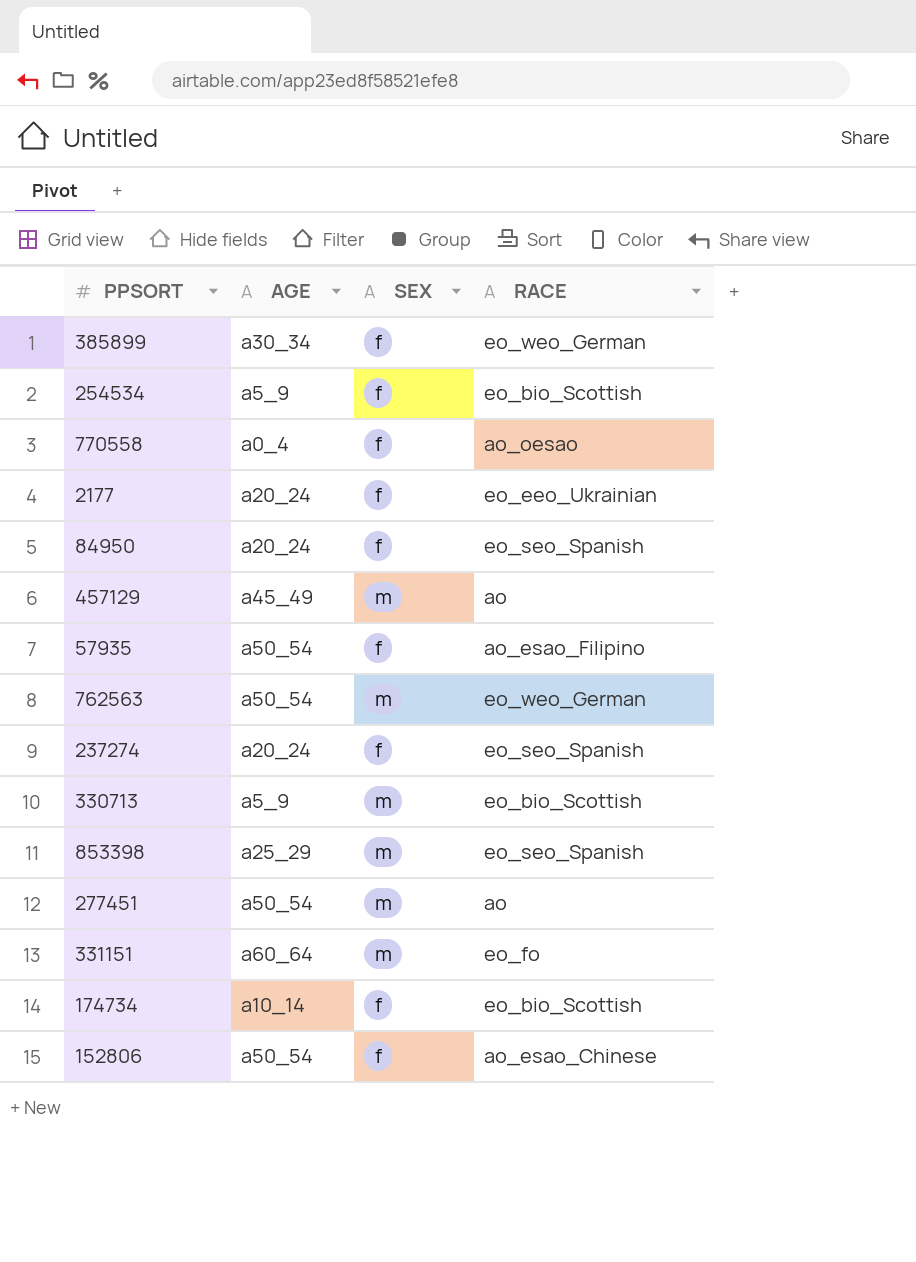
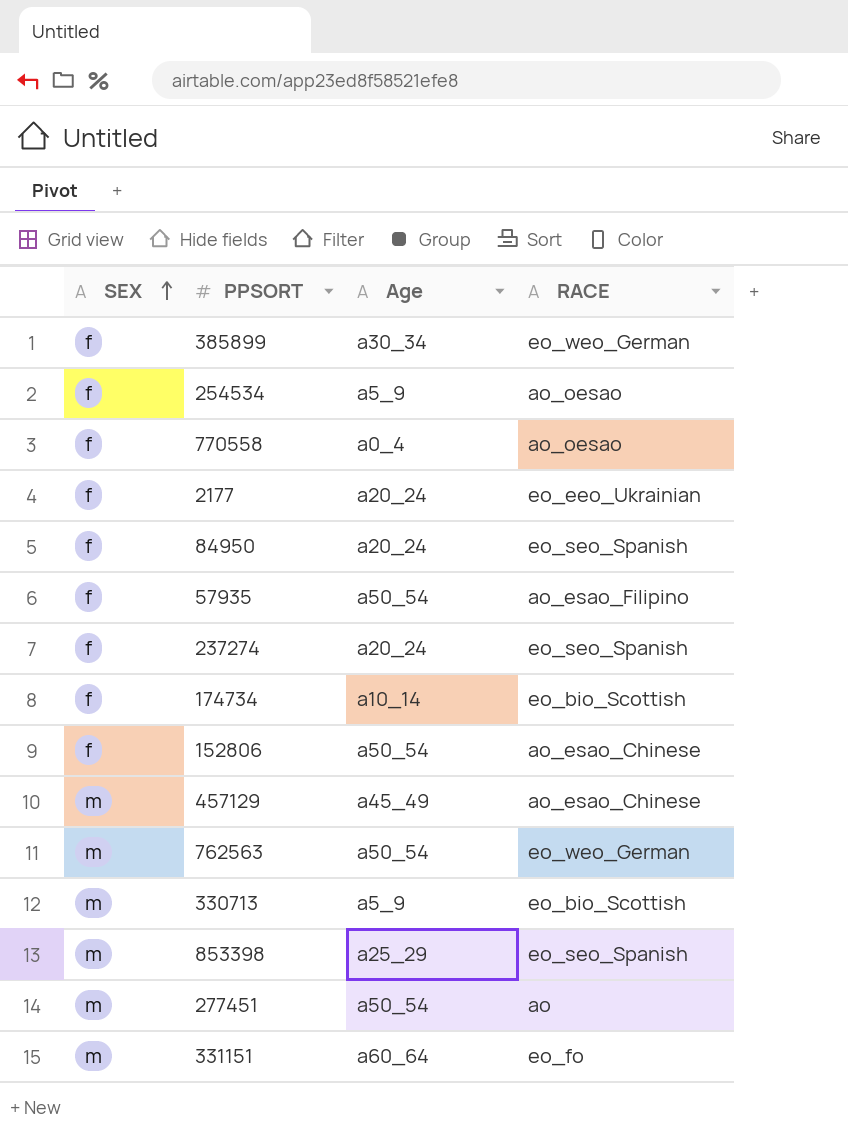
row order: none -> SEX ascending
column SEX | position: 3 -> 1
column name: AGE -> Age
254534 | RACE: eo_bio_Scottish -> ao_oesao
457129 | RACE: ao -> ao_esao_Chinese

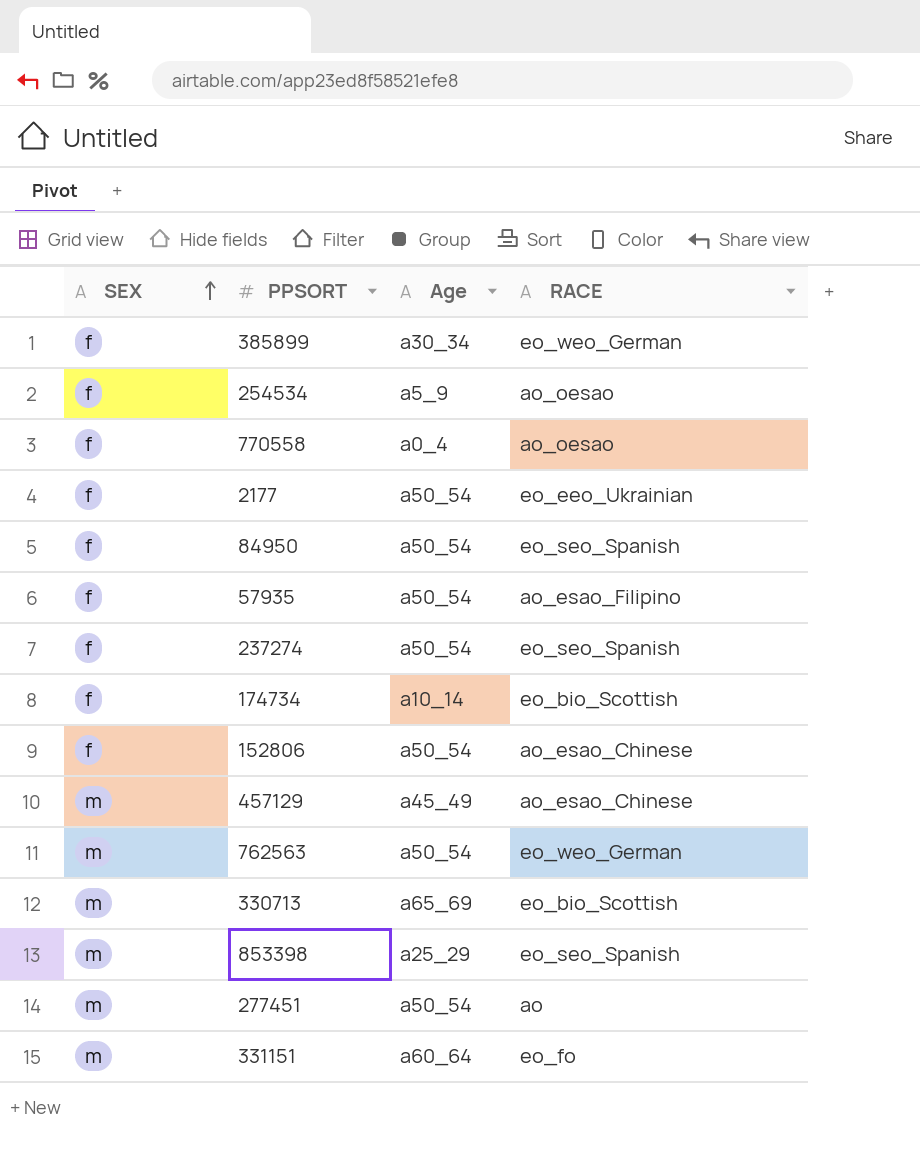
2177 | Age: a20_24 -> a50_54
84950 | Age: a20_24 -> a50_54
237274 | Age: a20_24 -> a50_54
330713 | Age: a5_9 -> a65_69

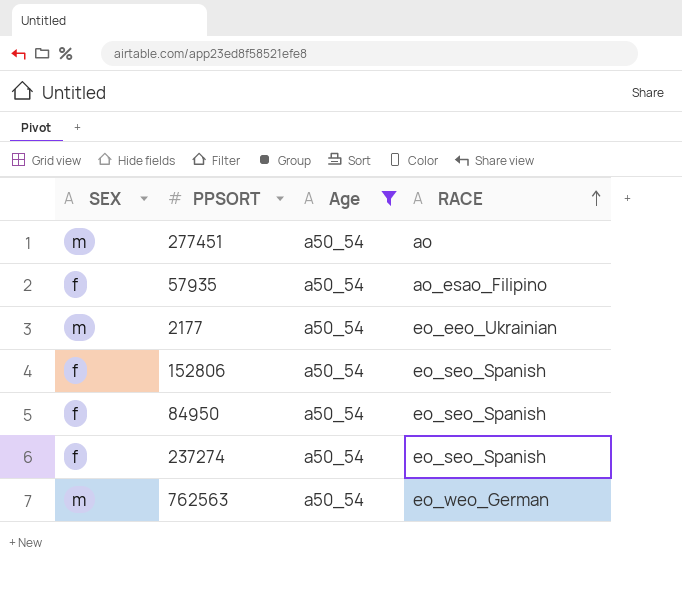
filter: none -> Age = a50_54
row order: SEX ascending -> RACE ascending
2177 | SEX: f -> m
152806 | RACE: ao_esao_Chinese -> eo_seo_Spanish

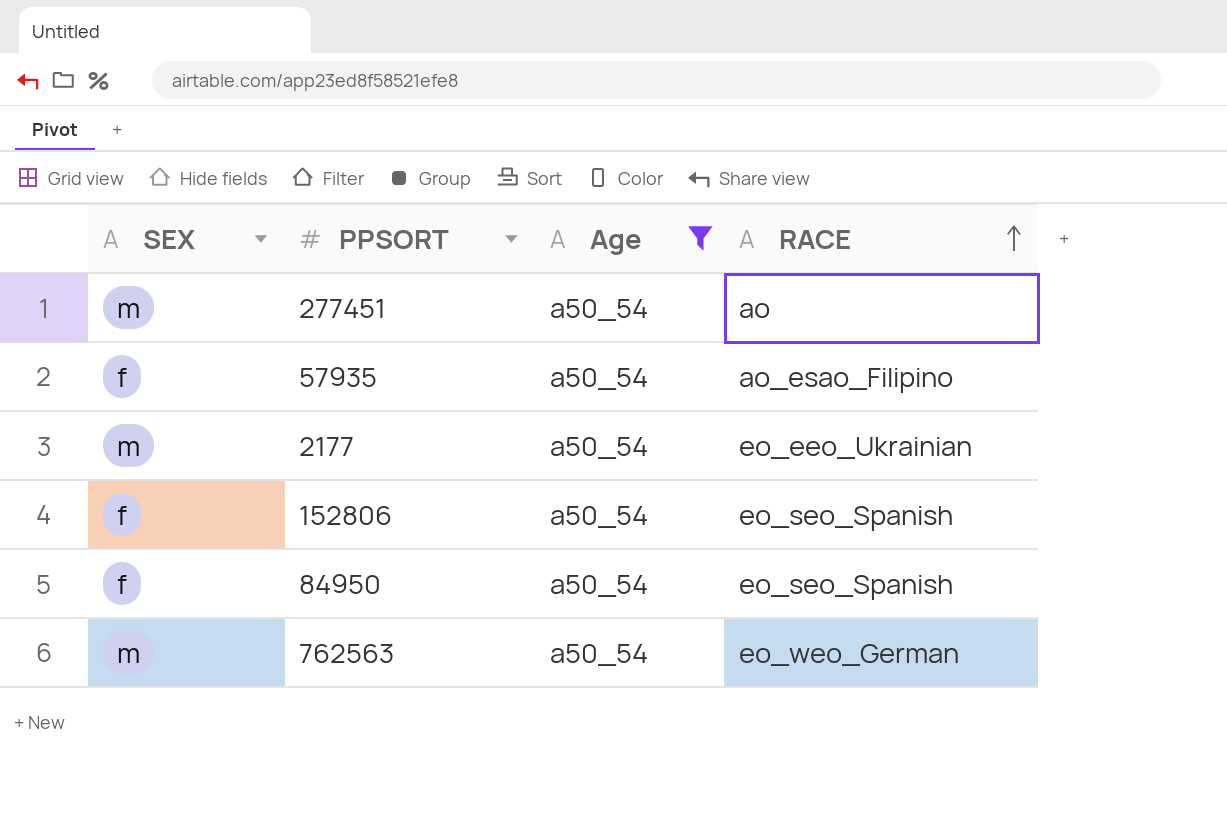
row 237274: f | a50_54 | eo_seo_Spanish -> none

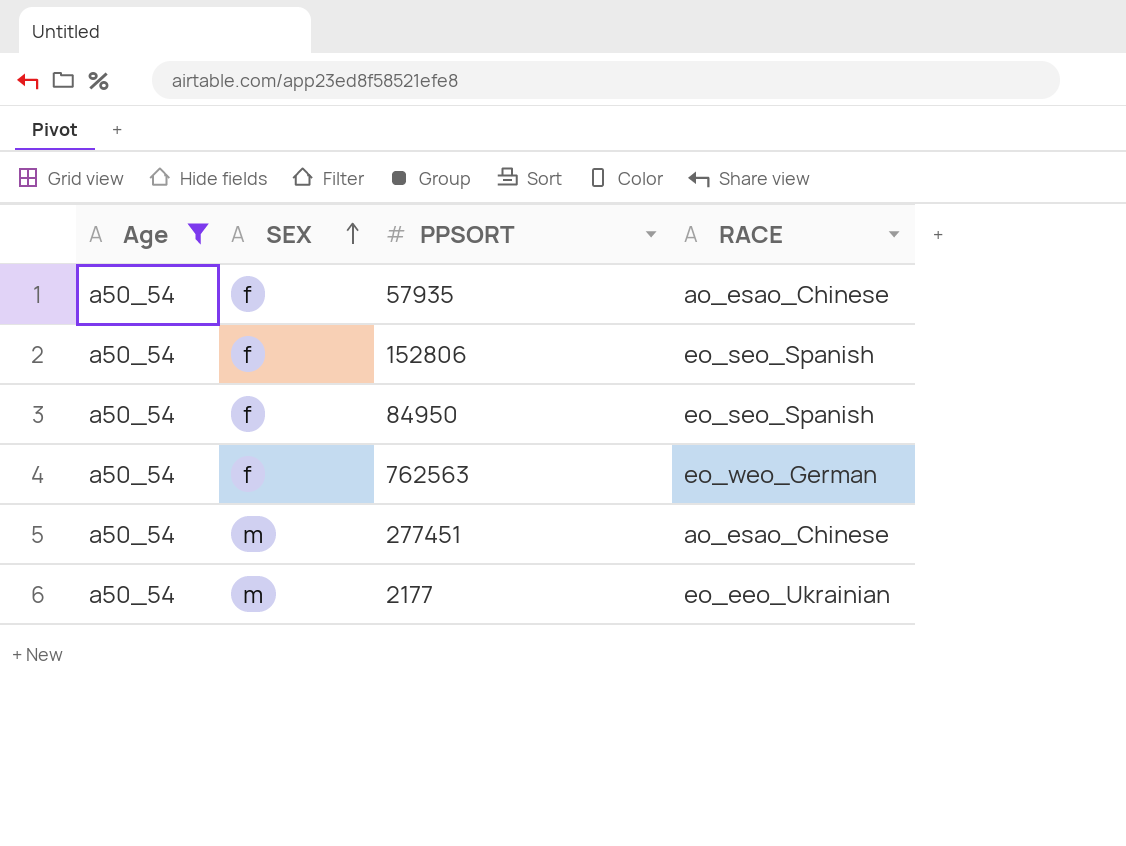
row order: RACE ascending -> SEX ascending
column Age | position: 3 -> 1
57935 | RACE: ao_esao_Filipino -> ao_esao_Chinese
762563 | SEX: m -> f
277451 | RACE: ao -> ao_esao_Chinese

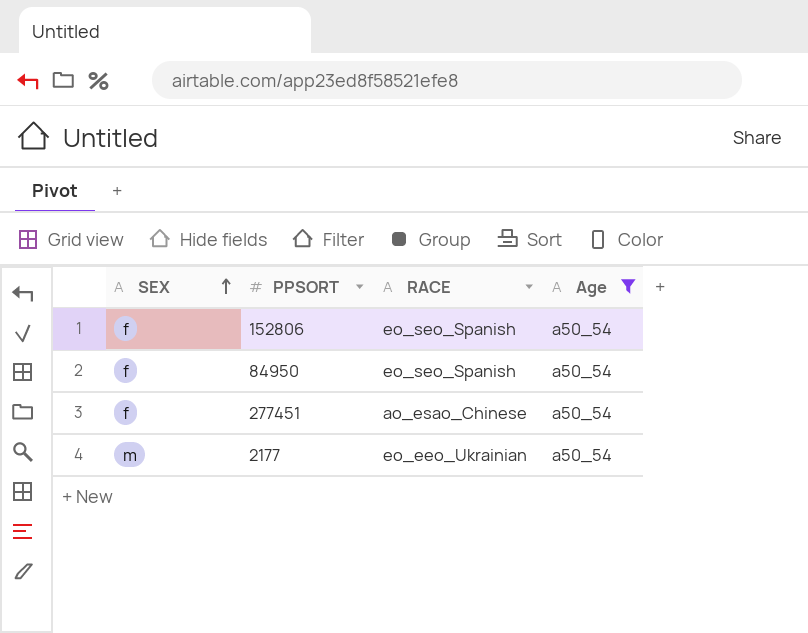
column Age | position: 1 -> 4
row 57935: a50_54 | f | ao_esao_Chinese -> none
row 762563: a50_54 | f | eo_weo_German -> none
277451 | SEX: m -> f

